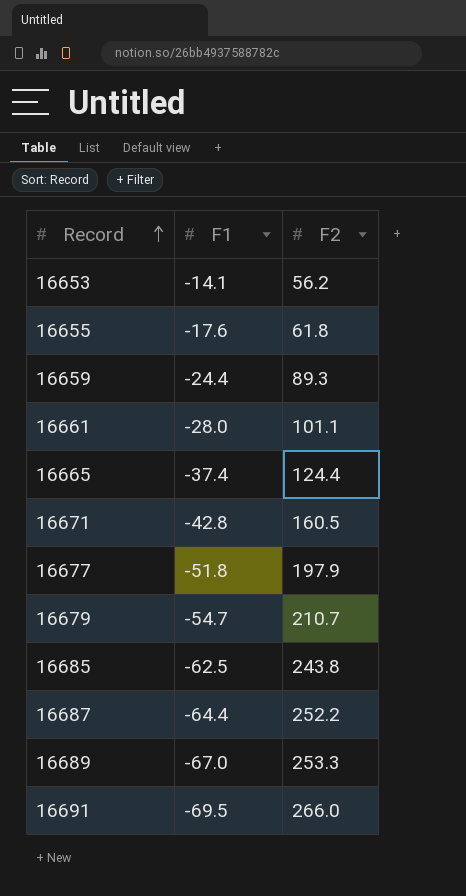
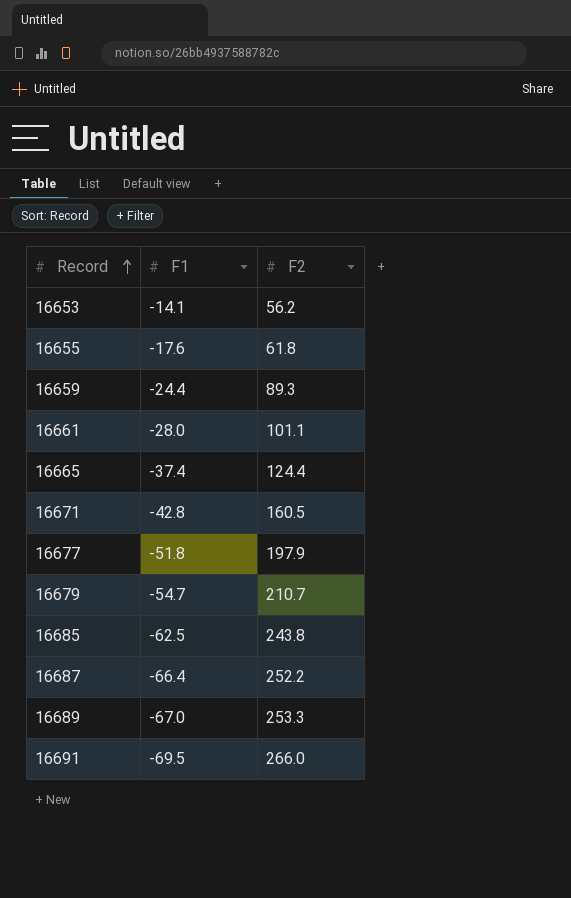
16687 | F1: -64.4 -> -66.4

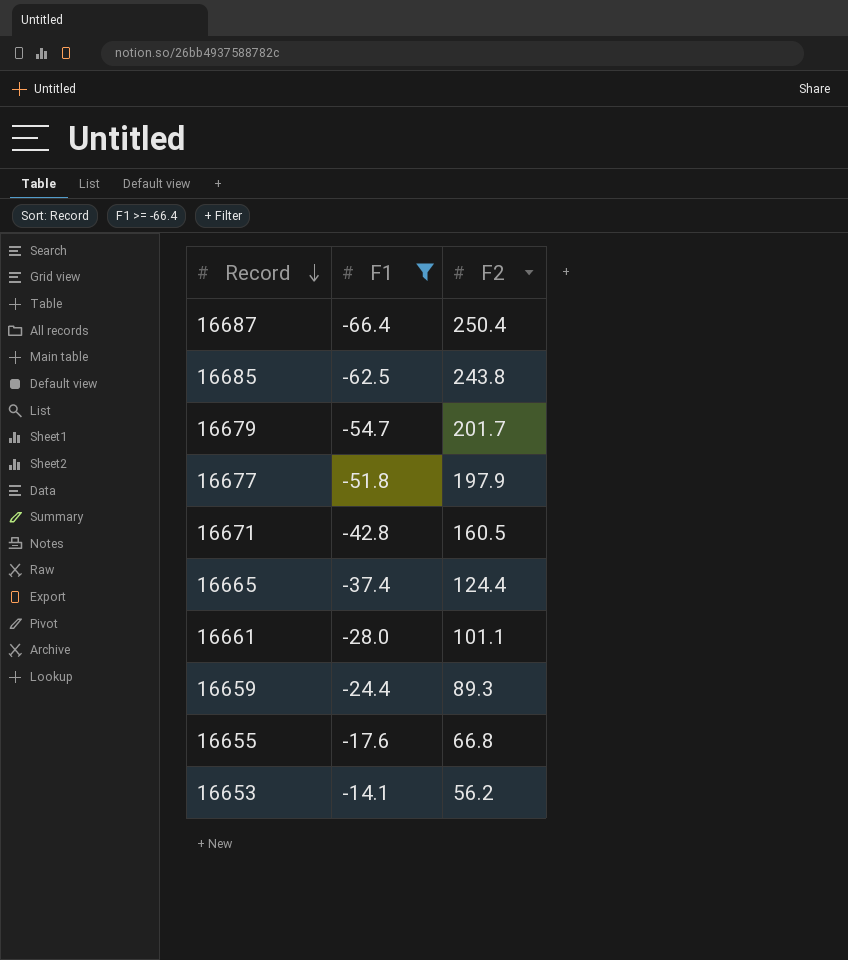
filter: none -> F1 >= -66.4
row order: Record ascending -> Record descending
16687 | F2: 252.2 -> 250.4
16679 | F2: 210.7 -> 201.7
16655 | F2: 61.8 -> 66.8

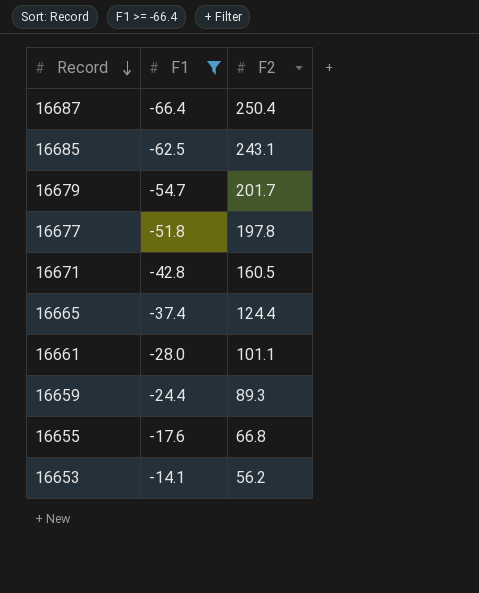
16685 | F2: 243.8 -> 243.1
16677 | F2: 197.9 -> 197.8

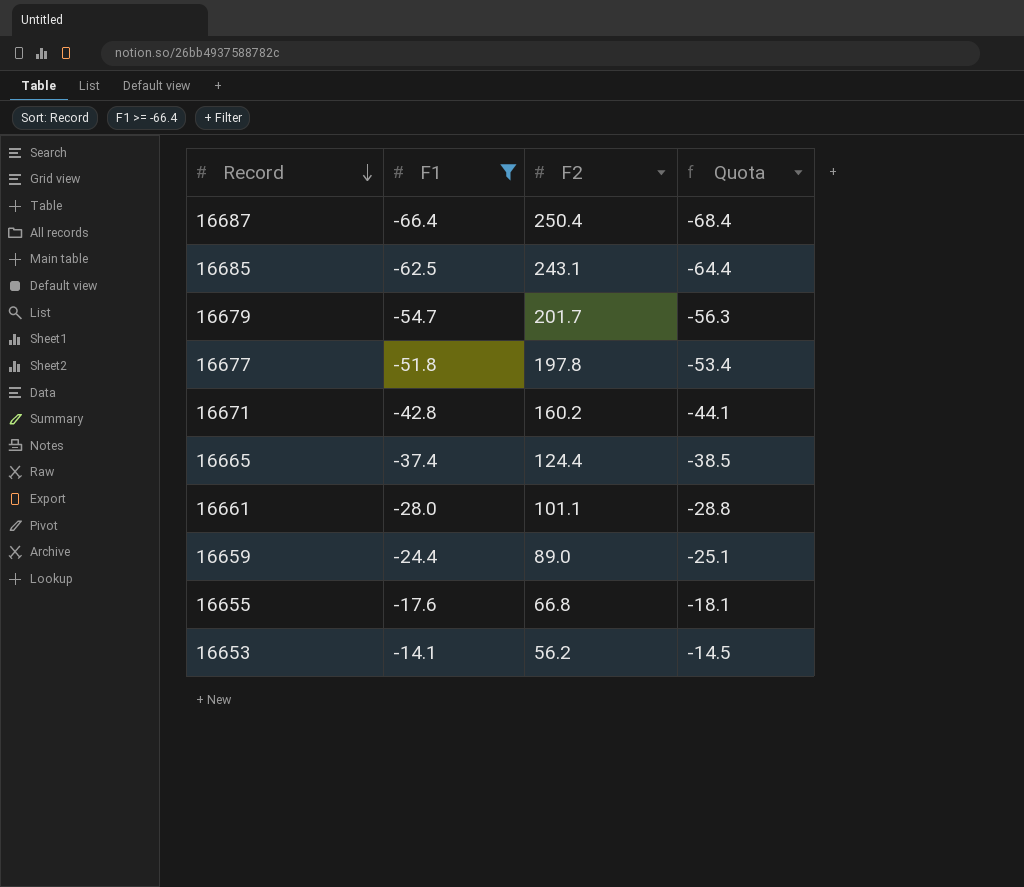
column Quota | formula: none -> [F1] * 1.03
16671 | F2: 160.5 -> 160.2
16659 | F2: 89.3 -> 89.0

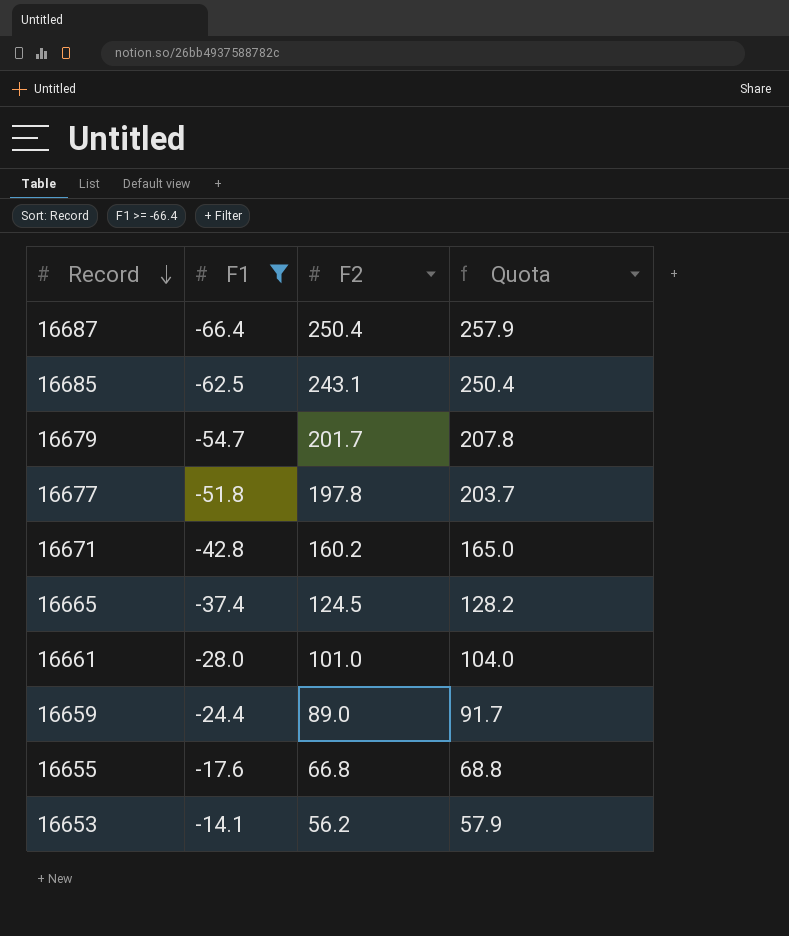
column Quota | formula: [F1] * 1.03 -> [F2] * 1.03
16665 | F2: 124.4 -> 124.5
16661 | F2: 101.1 -> 101.0

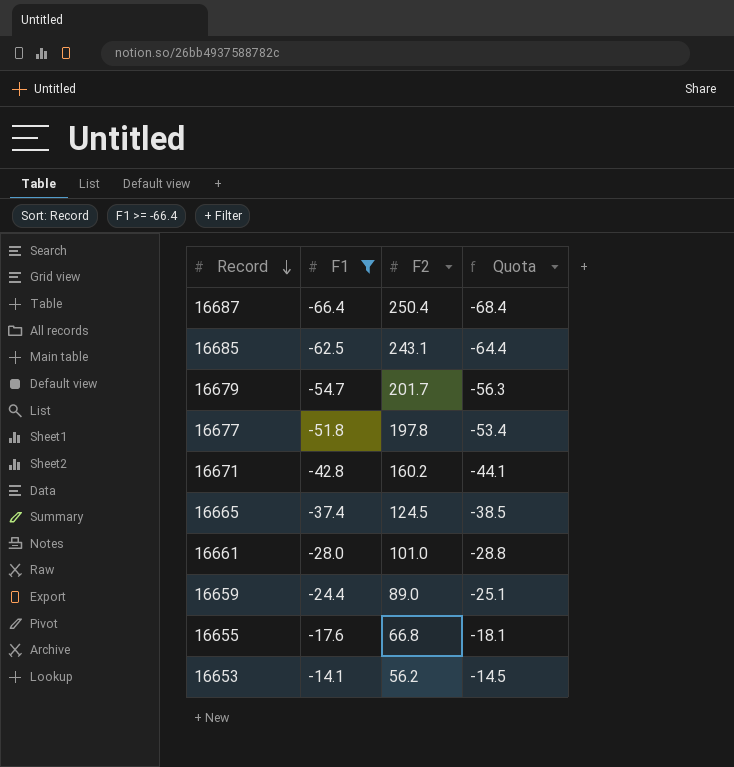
column Quota | formula: [F2] * 1.03 -> [F1] * 1.03

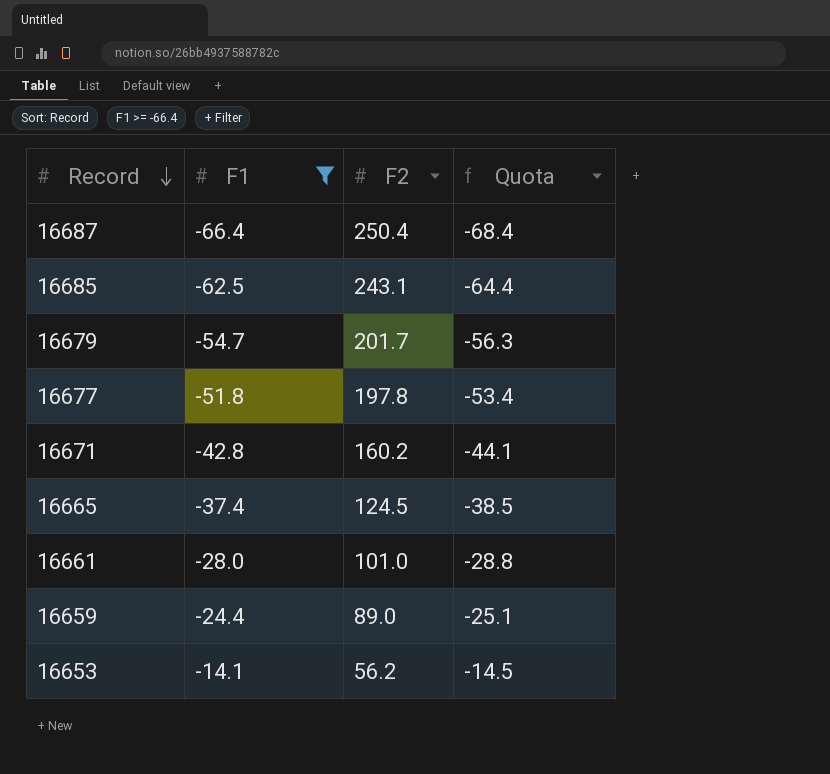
row 16655: -17.6 | 66.8 | -18.1 -> none

